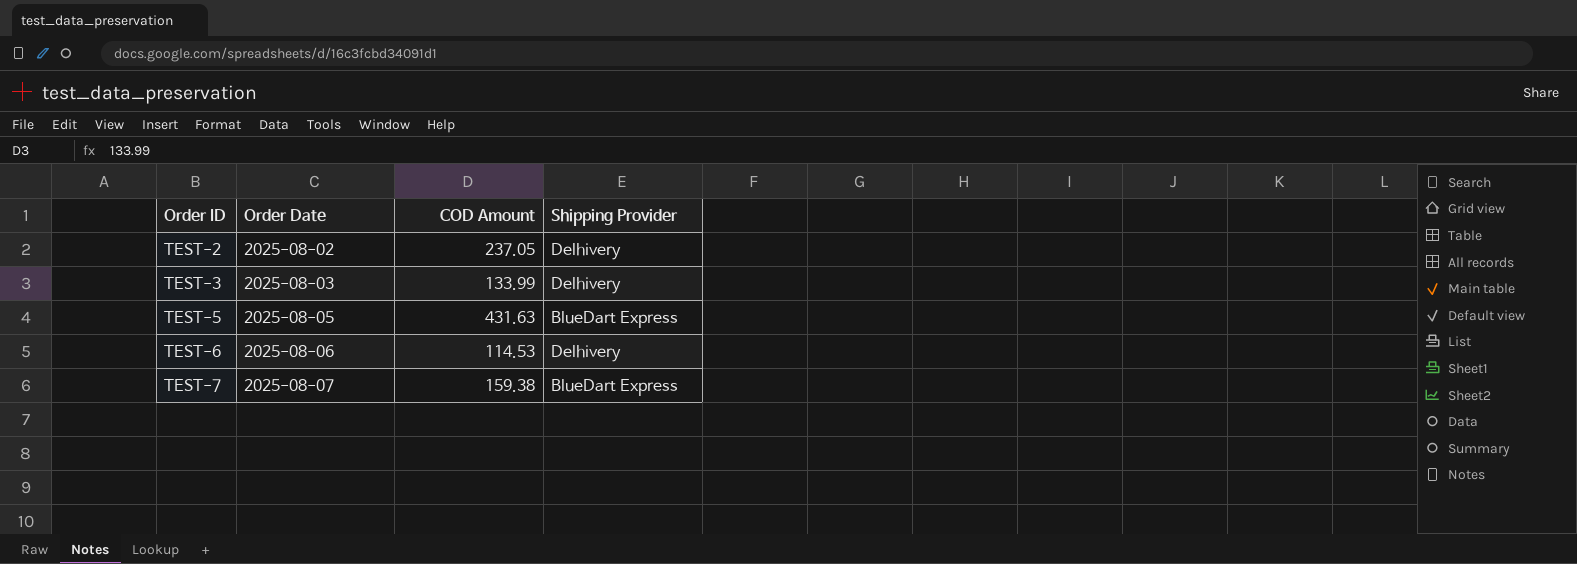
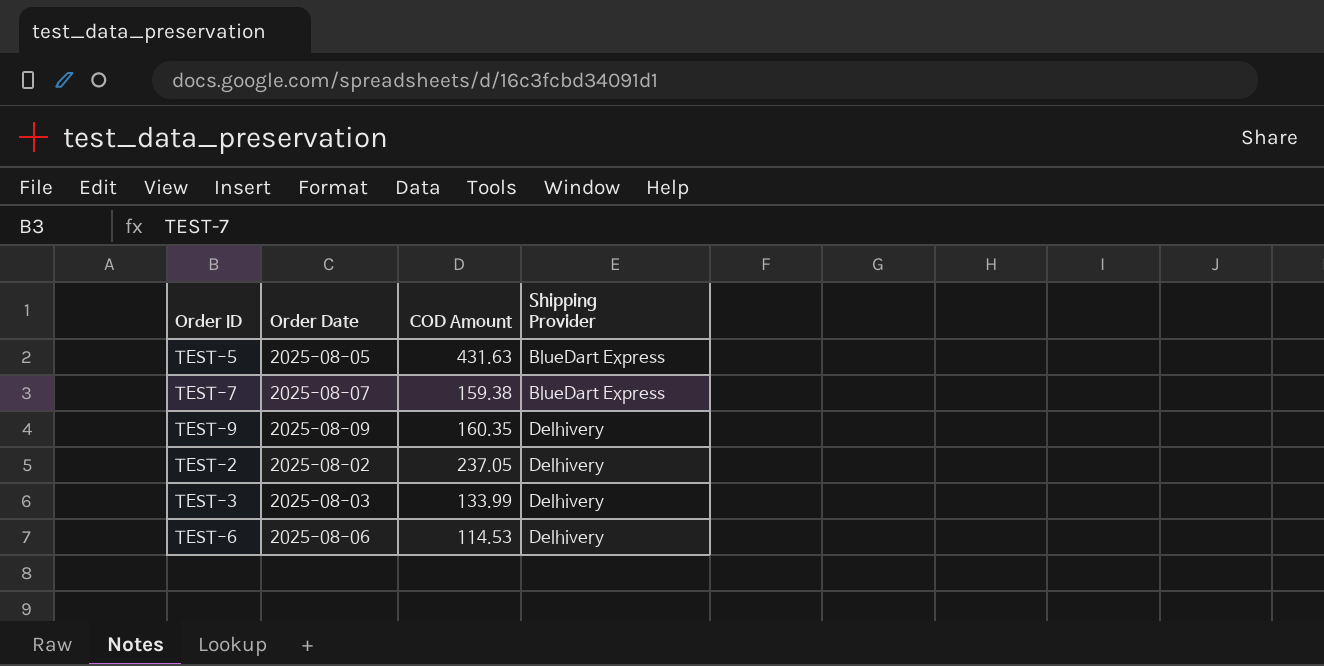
row order: Order ID ascending -> Shipping Provider ascending
row TEST-9: none -> 2025-08-09 | 160.35 | Delhivery

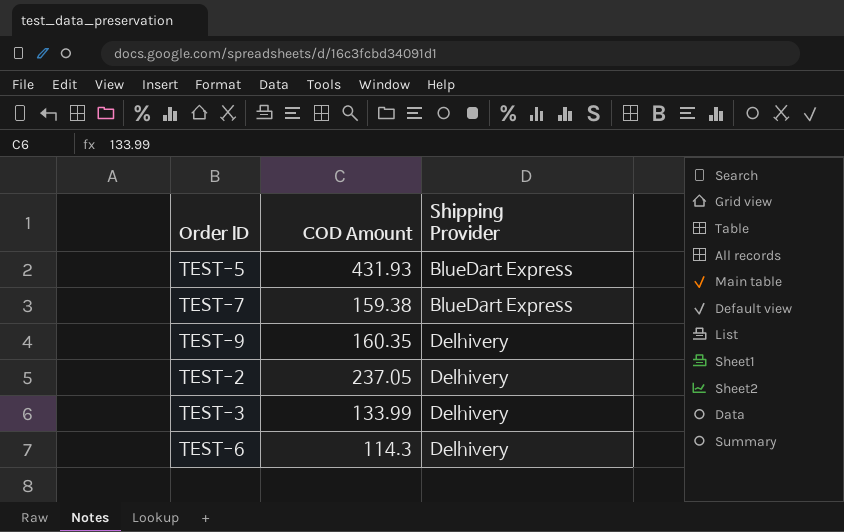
column Order Date | position: 2 -> none
TEST-5 | COD Amount: 431.63 -> 431.93
TEST-6 | COD Amount: 114.53 -> 114.3

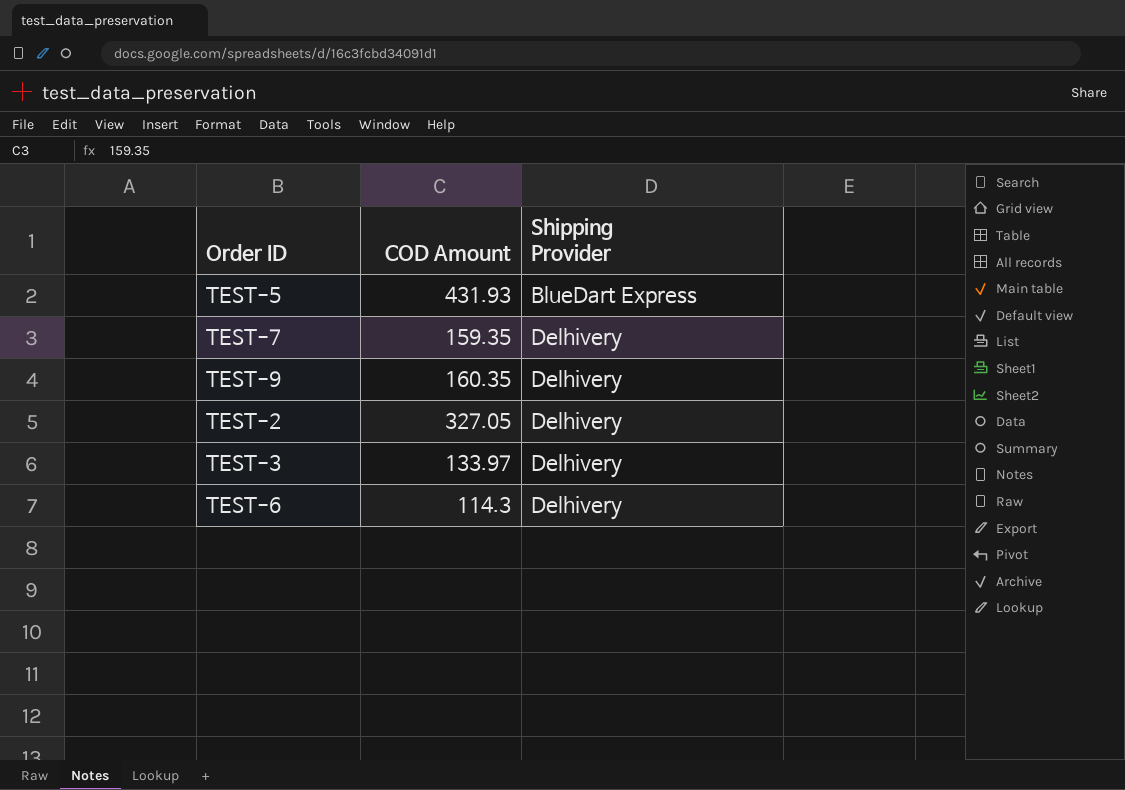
TEST-7 | COD Amount: 159.38 -> 159.35
TEST-7 | Shipping Provider: BlueDart Express -> Delhivery
TEST-2 | COD Amount: 237.05 -> 327.05
TEST-3 | COD Amount: 133.99 -> 133.97

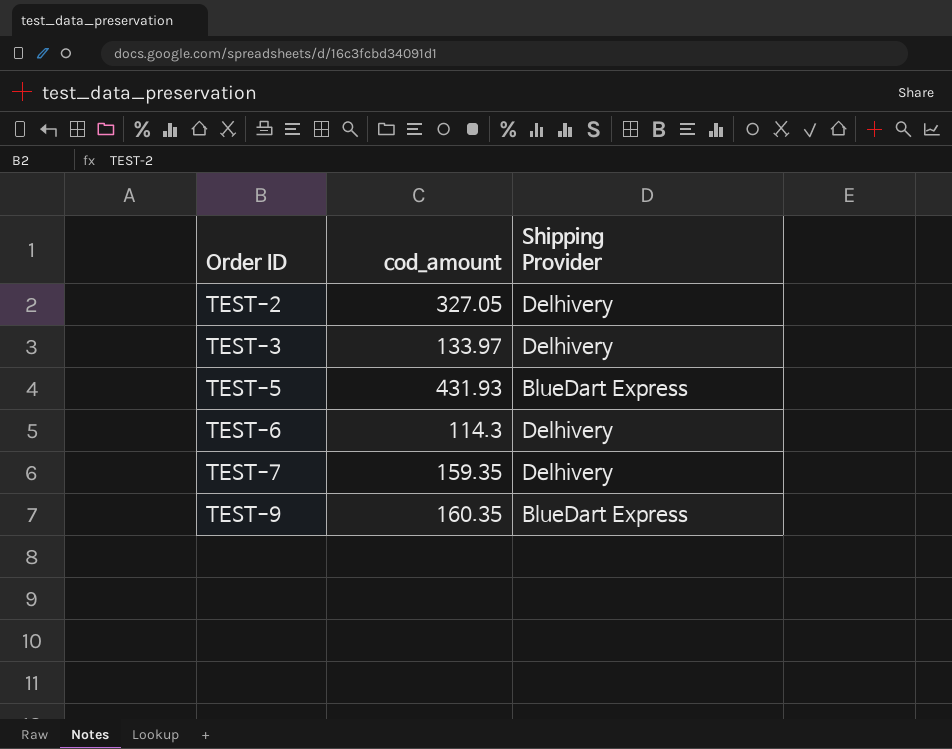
row order: Shipping Provider ascending -> Order ID ascending
column name: COD Amount -> cod_amount
TEST-9 | Shipping Provider: Delhivery -> BlueDart Express

